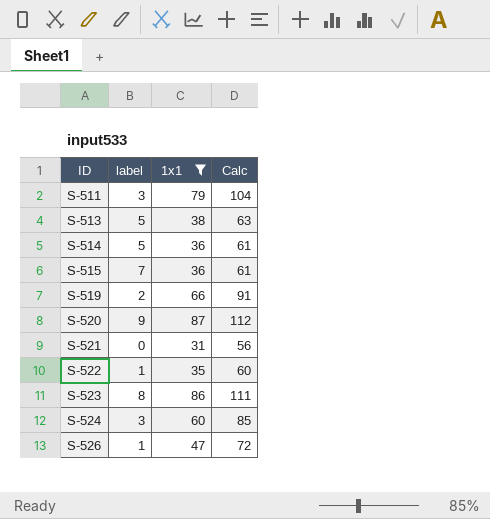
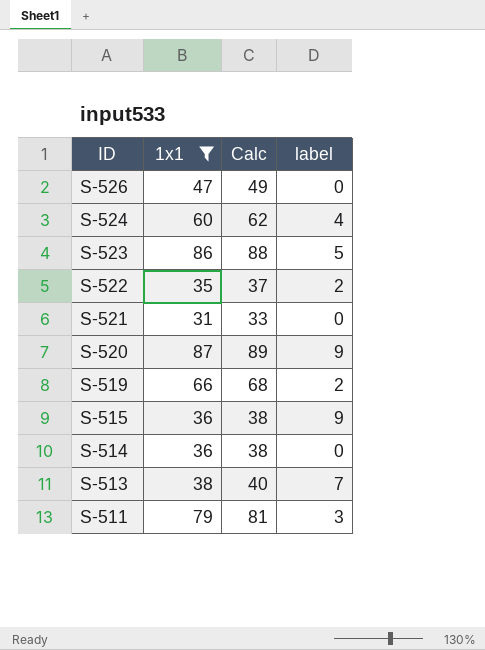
row order: ID ascending -> ID descending
column Calc | formula: [1x1] + 25 -> [1x1] + 2
column label | position: 2 -> 4
S-526 | label: 1 -> 0
S-524 | label: 3 -> 4
S-523 | label: 8 -> 5
S-522 | label: 1 -> 2
S-515 | label: 7 -> 9
S-514 | label: 5 -> 0
S-513 | label: 5 -> 7

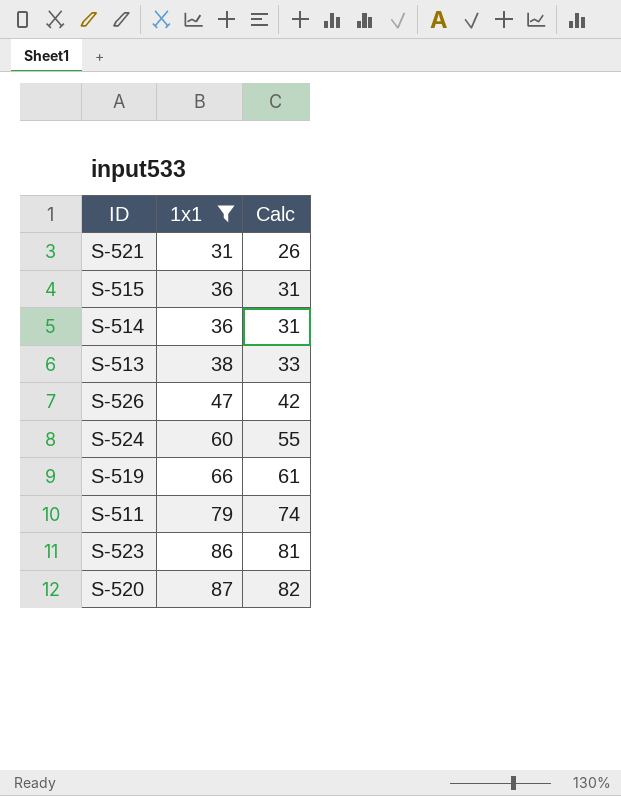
row order: ID descending -> 1x1 ascending
column label | position: 4 -> none
column Calc | formula: [1x1] + 2 -> [1x1] - 5
row S-522: 35 | 37 | 2 -> none

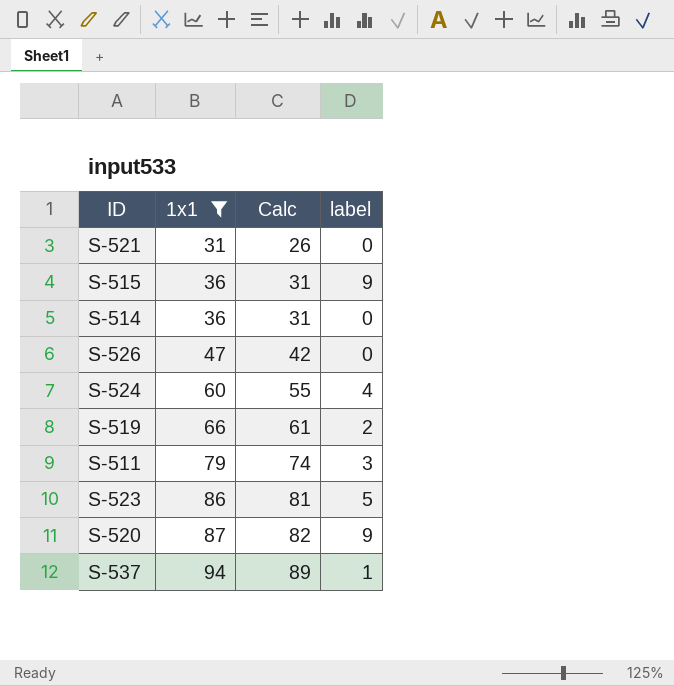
column label | position: none -> 4
row S-513: 38 | 33 -> none
row S-537: none -> 94 | 89 | 1

